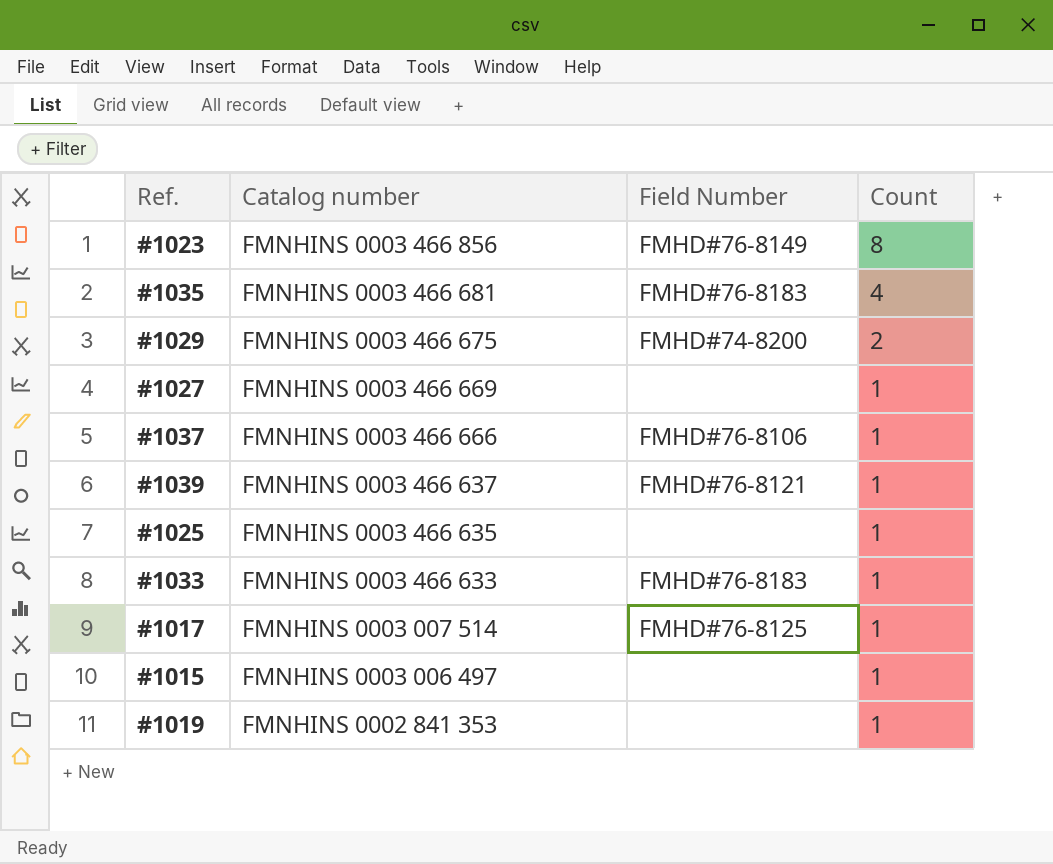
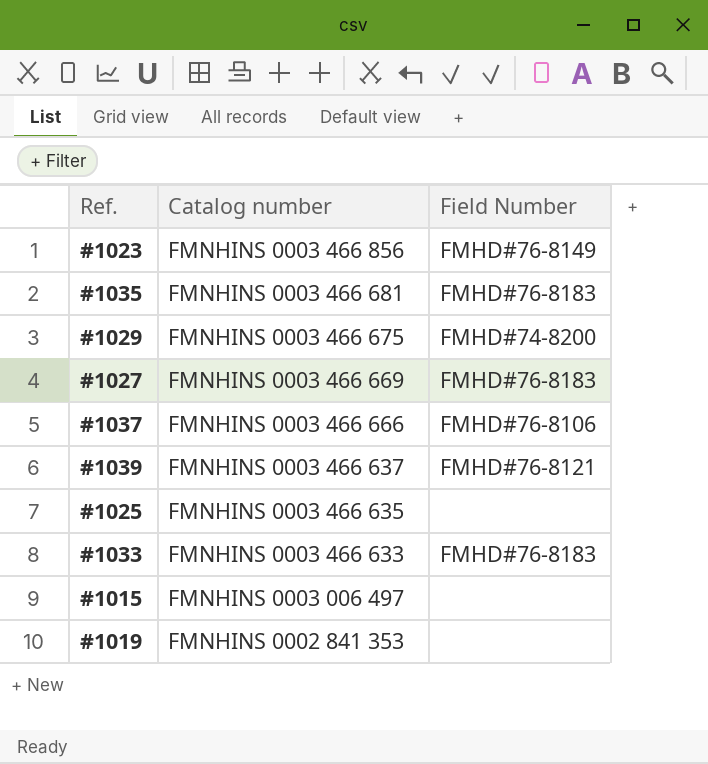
column Count | position: 4 -> none
row #1017: FMNHINS 0003 007 514 | FMHD#76-8125 | 1 -> none
#1027 | Field Number: none -> FMHD#76-8183

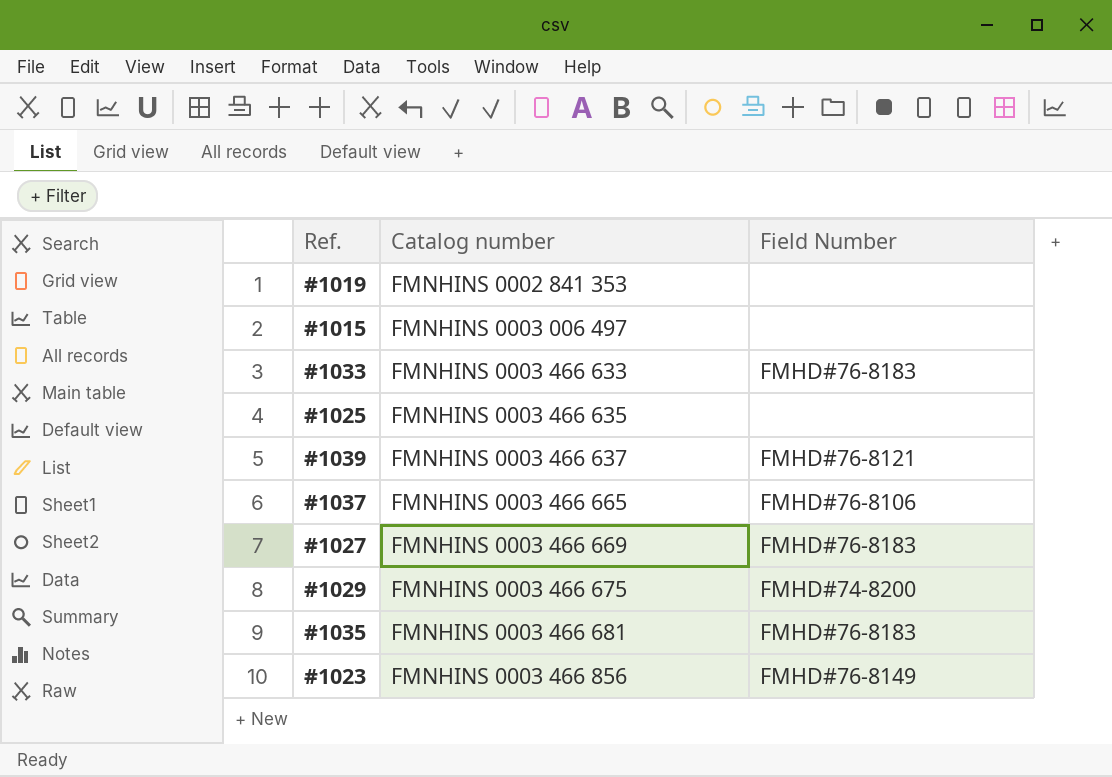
row order: Catalog number descending -> Catalog number ascending
#1037 | Catalog number: FMNHINS 0003 466 666 -> FMNHINS 0003 466 665

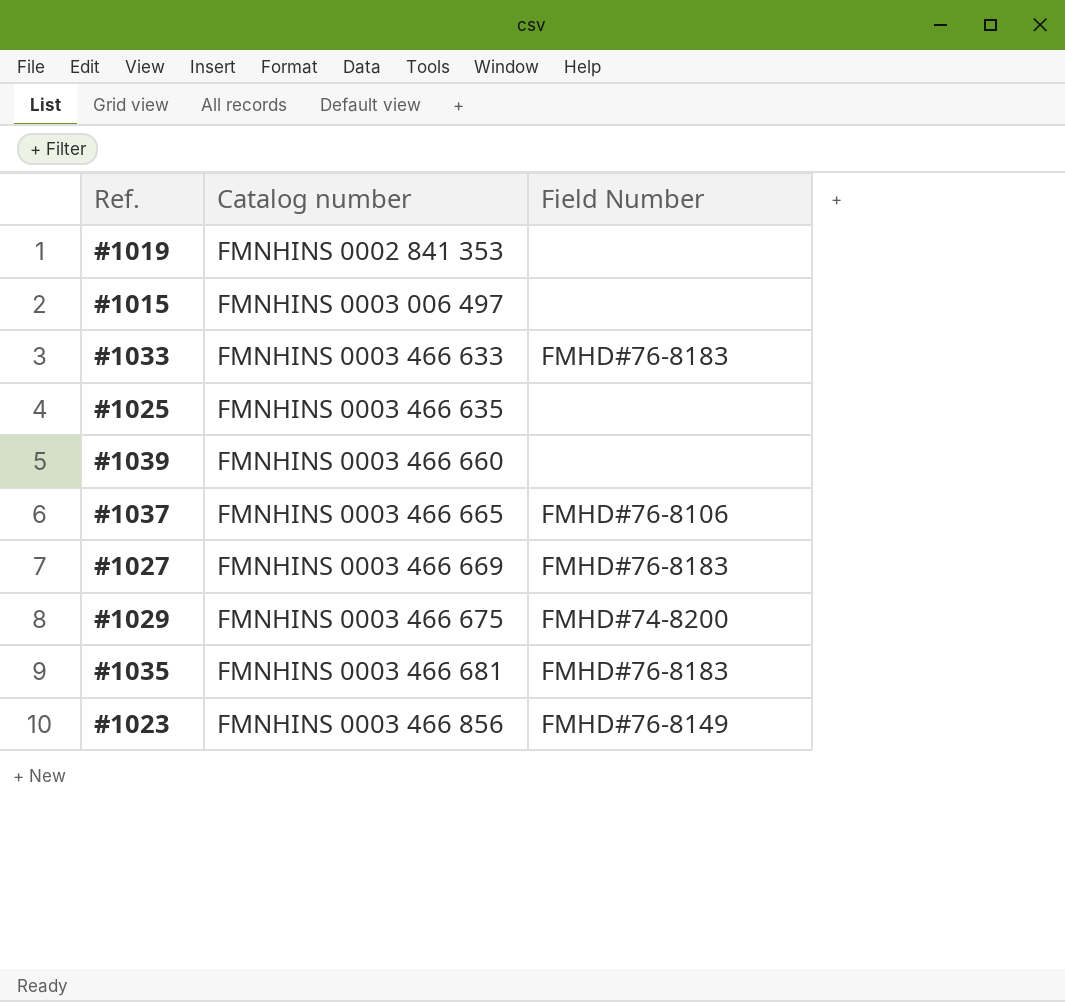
#1039 | Catalog number: FMNHINS 0003 466 637 -> FMNHINS 0003 466 660
#1039 | Field Number: FMHD#76-8121 -> none

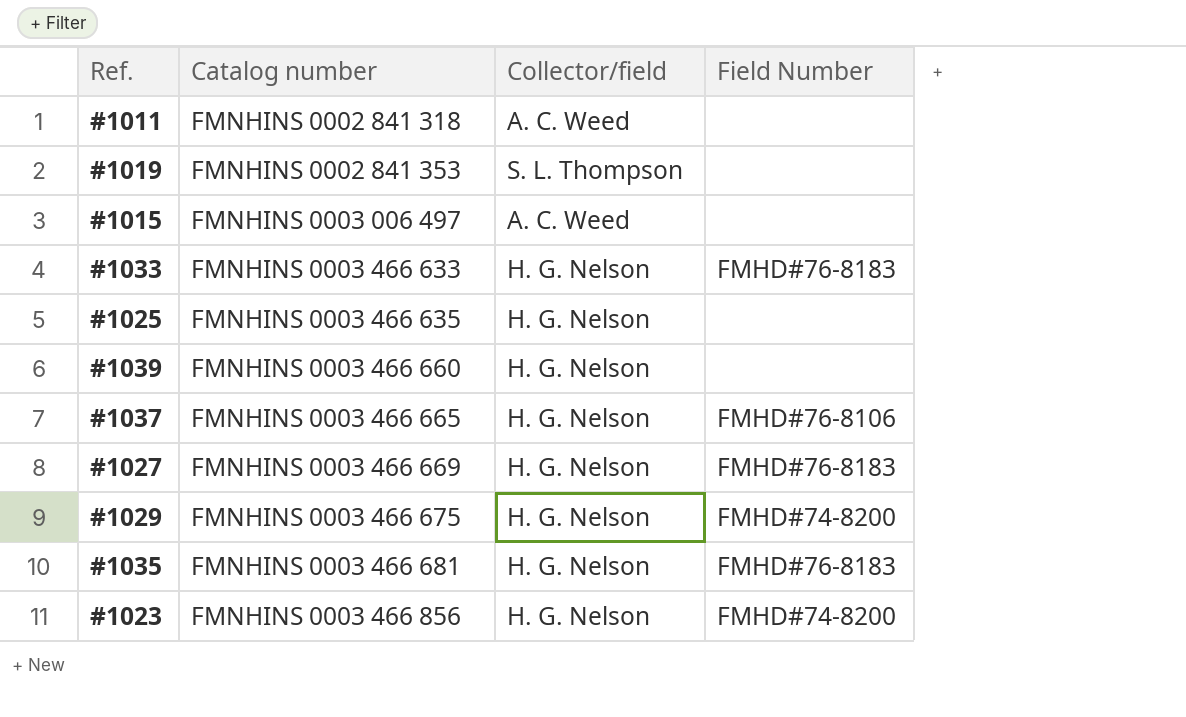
column Collector/field | position: none -> 3
row #1011: none -> FMNHINS 0002 841 318 | A. C. Weed | none
#1023 | Field Number: FMHD#76-8149 -> FMHD#74-8200

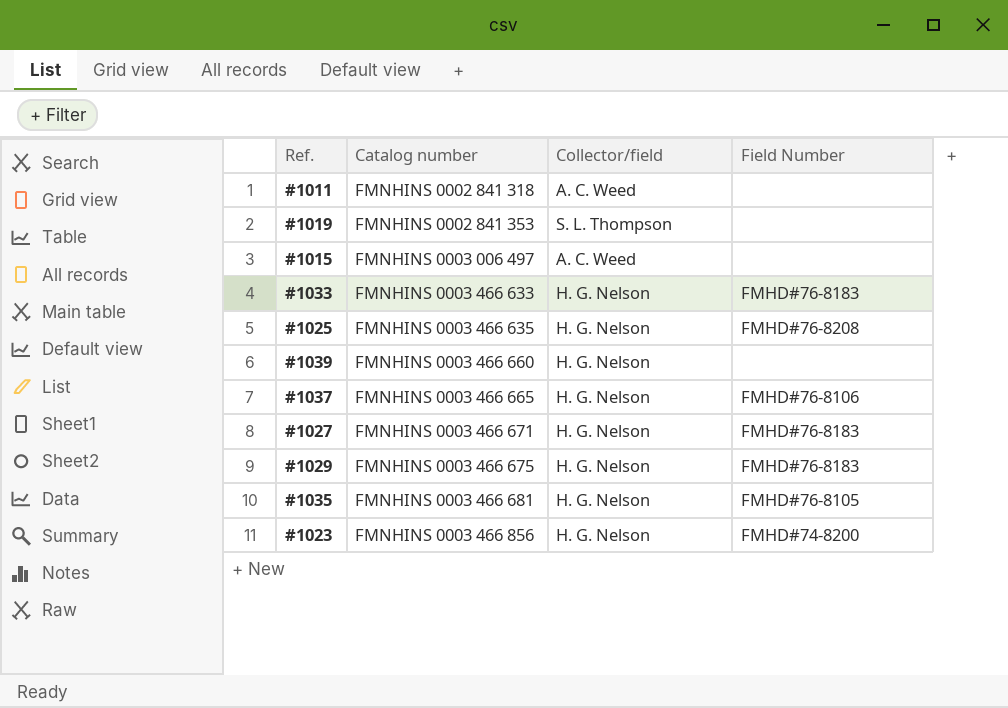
#1025 | Field Number: none -> FMHD#76-8208
#1027 | Catalog number: FMNHINS 0003 466 669 -> FMNHINS 0003 466 671
#1029 | Field Number: FMHD#74-8200 -> FMHD#76-8183
#1035 | Field Number: FMHD#76-8183 -> FMHD#76-8105

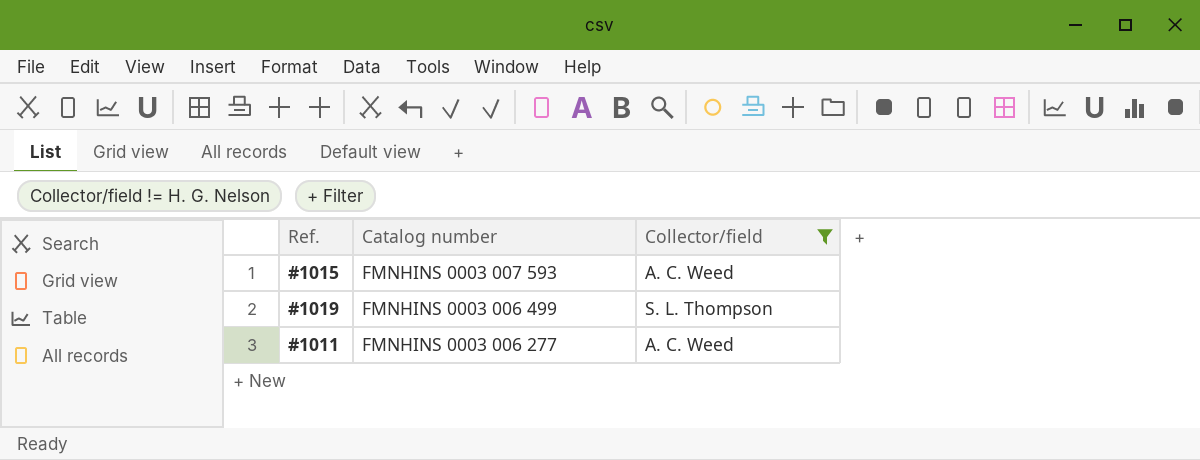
filter: none -> Collector/field != H. G. Nelson
row order: Catalog number ascending -> Catalog number descending
column Field Number | position: 4 -> none
#1015 | Catalog number: FMNHINS 0003 006 497 -> FMNHINS 0003 007 593
#1019 | Catalog number: FMNHINS 0002 841 353 -> FMNHINS 0003 006 499
#1011 | Catalog number: FMNHINS 0002 841 318 -> FMNHINS 0003 006 277

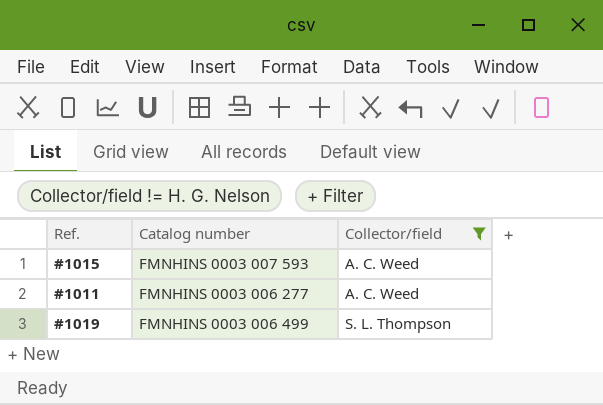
row order: Catalog number descending -> Collector/field ascending

